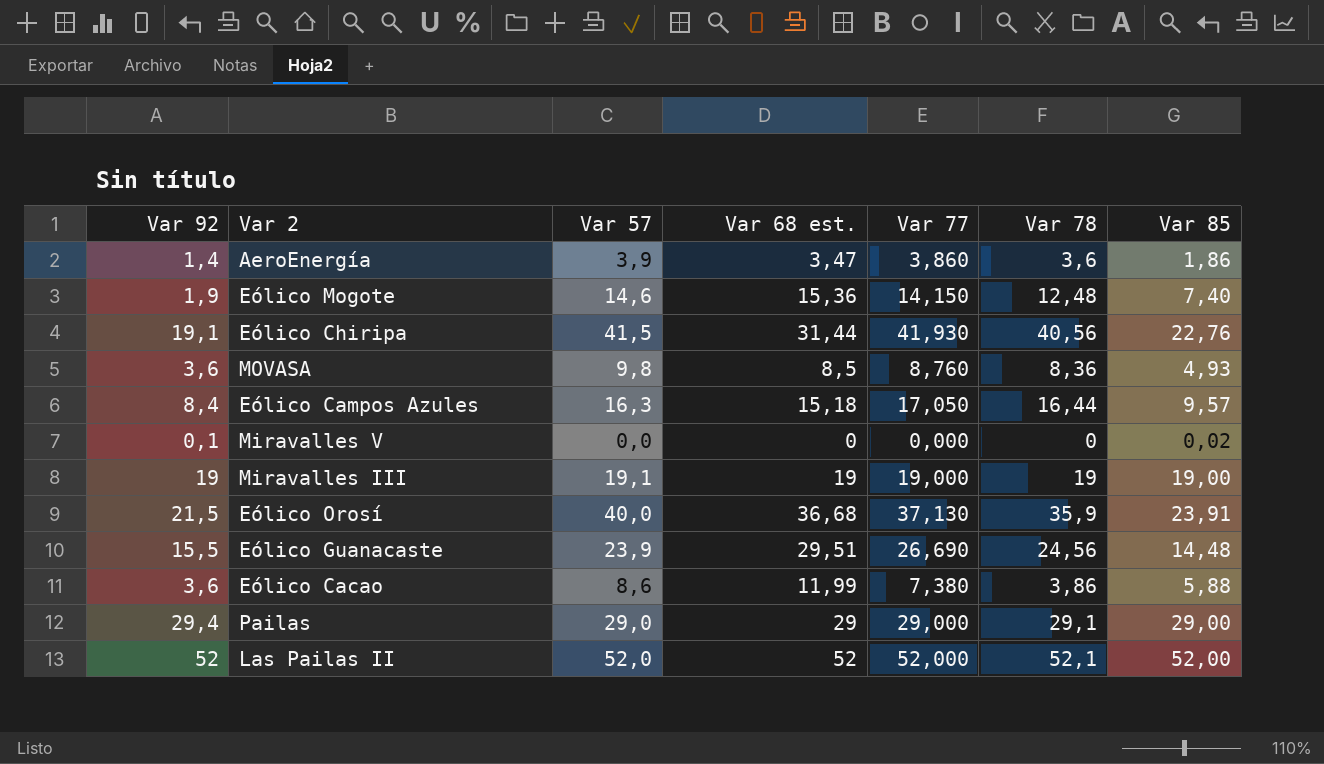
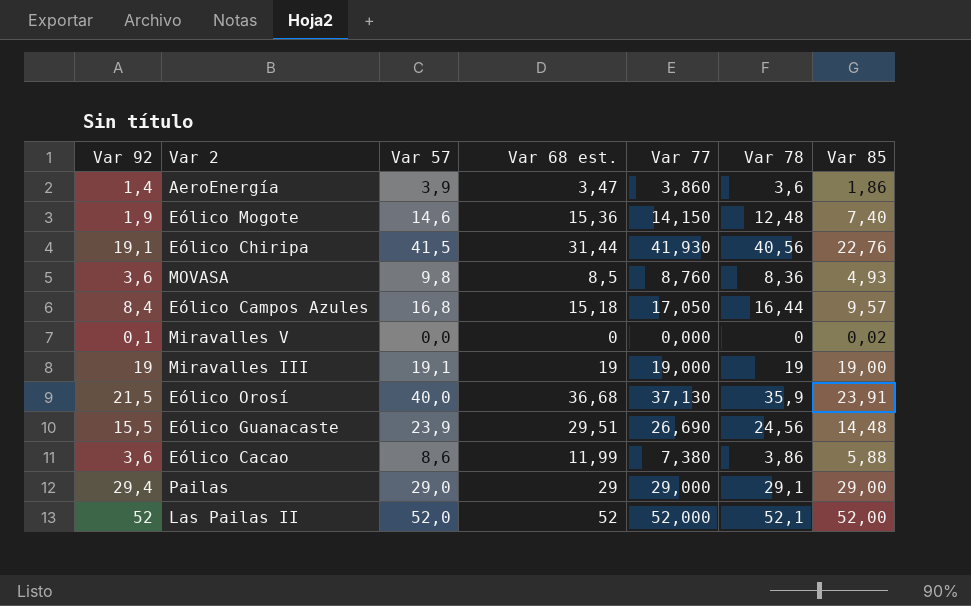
Eólico Campos Azules | Var 57: 16,3 -> 16,8

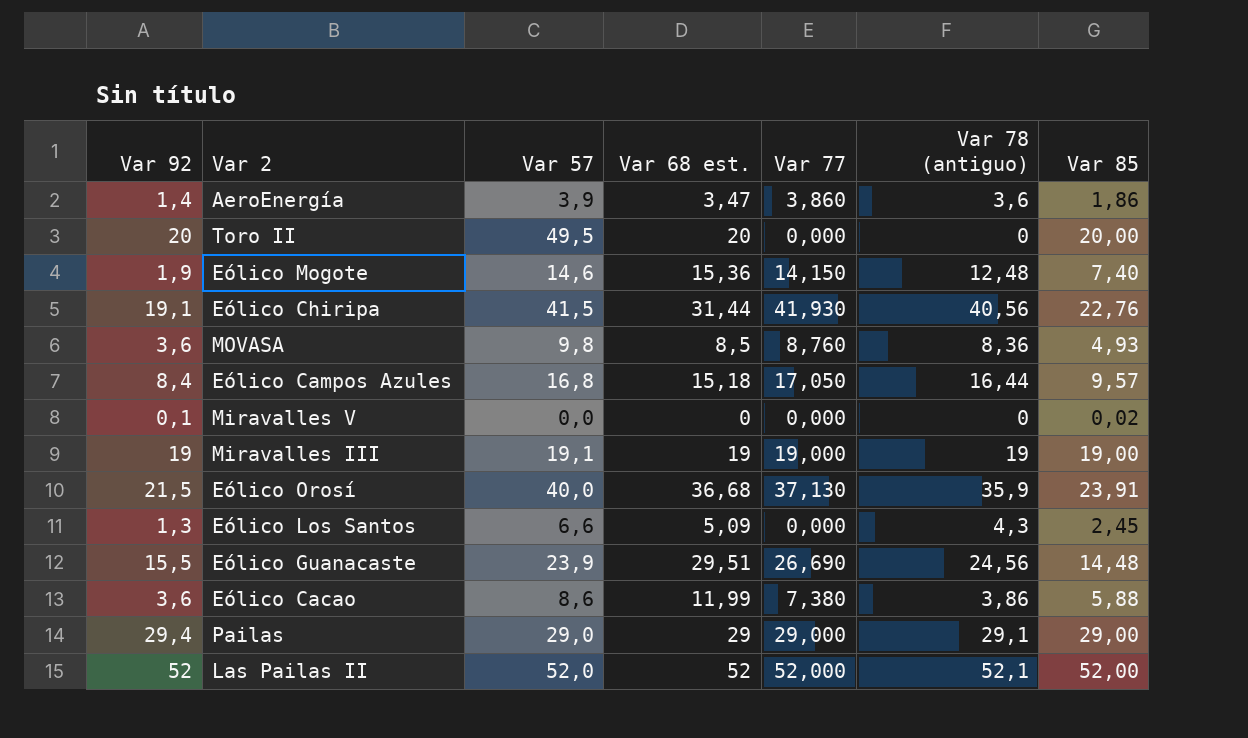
column name: Var 78 -> Var 78 (antiguo)
row Toro II: none -> 20 | 49,5 | 20 | 0,000 | 0 | 20,00
row Eólico Los Santos: none -> 1,3 | 6,6 | 5,09 | 0,000 | 4,3 | 2,45

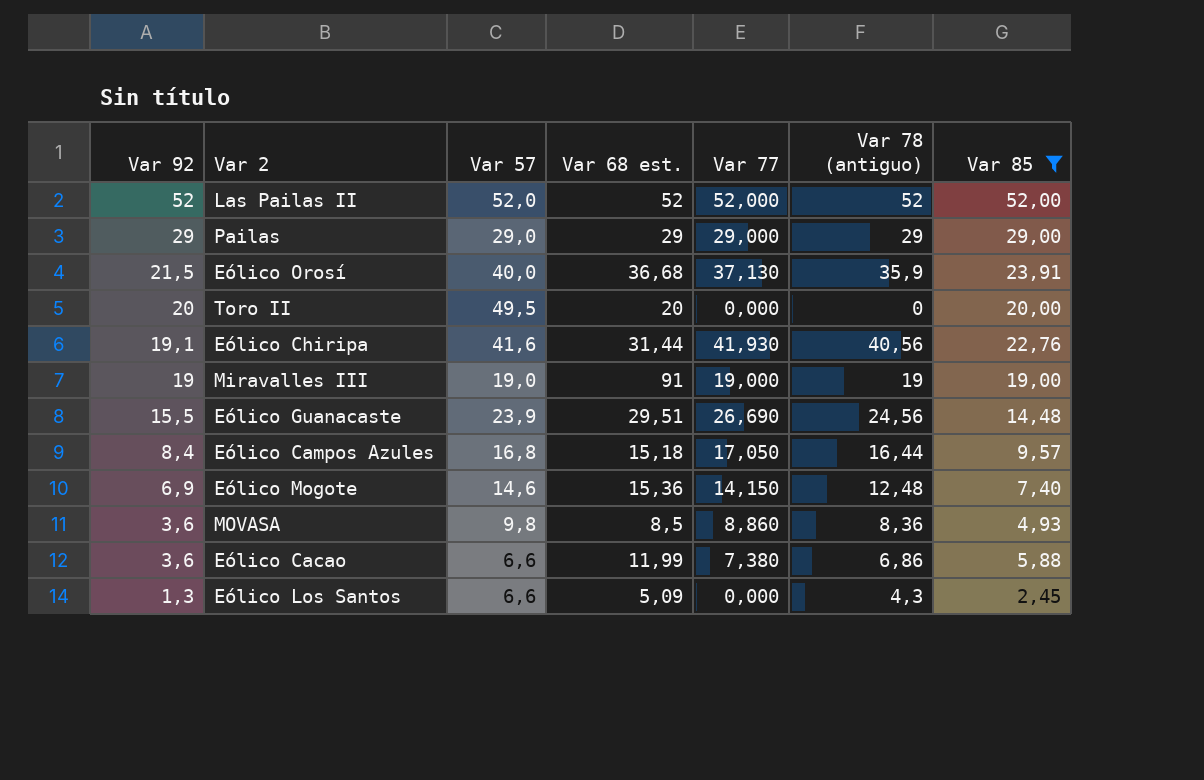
filter: none -> Var 85 >= 2,45
row order: none -> Var 92 descending
Las Pailas II | Var 78 (antiguo): 52,1 -> 52
Pailas | Var 92: 29,4 -> 29
Pailas | Var 78 (antiguo): 29,1 -> 29
Eólico Chiripa | Var 57: 41,5 -> 41,6
Miravalles III | Var 57: 19,1 -> 19,0
Miravalles III | Var 68 est.: 19 -> 91
Eólico Mogote | Var 92: 1,9 -> 6,9
MOVASA | Var 77: 8,760 -> 8,860
Eólico Cacao | Var 57: 8,6 -> 6,6
Eólico Cacao | Var 78 (antiguo): 3,86 -> 6,86

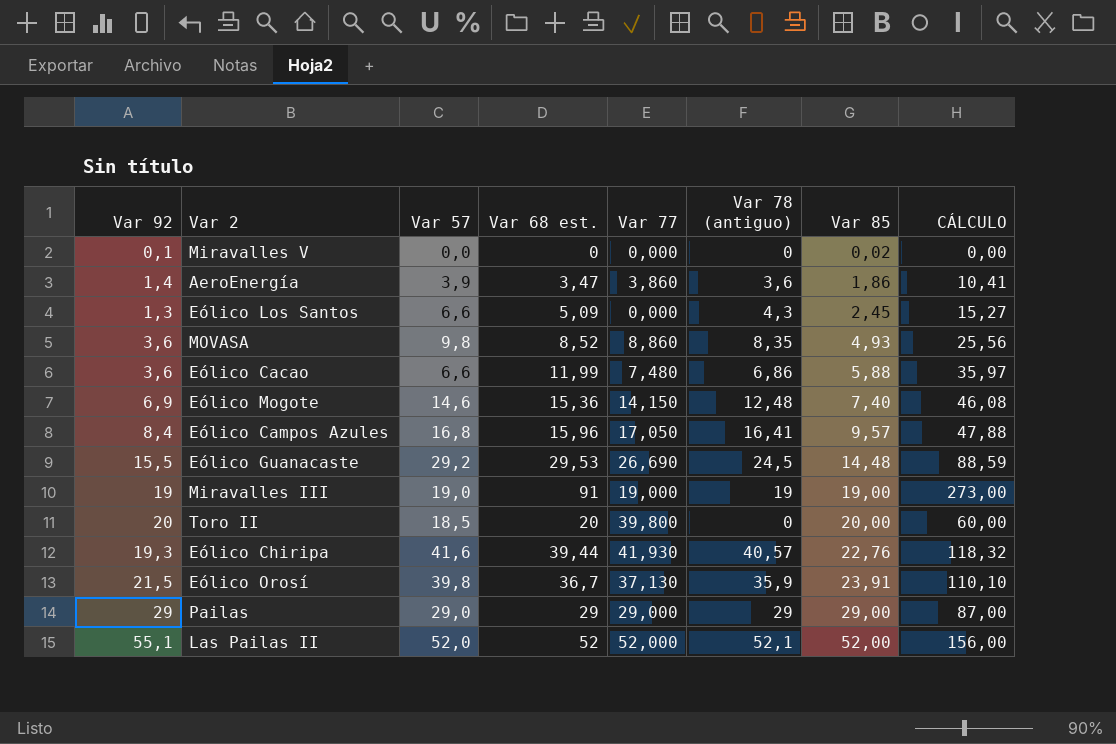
filter: Var 85 >= 2,45 -> none
row order: Var 92 descending -> Var 85 ascending
column CÁLCULO | formula: none -> [Var 68 est.] * 3
MOVASA | Var 68 est.: 8,5 -> 8,52
MOVASA | Var 78 (antiguo): 8,36 -> 8,35
Eólico Cacao | Var 77: 7,380 -> 7,480
Eólico Campos Azules | Var 68 est.: 15,18 -> 15,96
Eólico Campos Azules | Var 78 (antiguo): 16,44 -> 16,41
Eólico Guanacaste | Var 57: 23,9 -> 29,2
Eólico Guanacaste | Var 68 est.: 29,51 -> 29,53
Eólico Guanacaste | Var 78 (antiguo): 24,56 -> 24,5
Toro II | Var 57: 49,5 -> 18,5
Toro II | Var 77: 0,000 -> 39,800
Eólico Chiripa | Var 92: 19,1 -> 19,3
Eólico Chiripa | Var 68 est.: 31,44 -> 39,44
Eólico Chiripa | Var 78 (antiguo): 40,56 -> 40,57
Eólico Orosí | Var 57: 40,0 -> 39,8
Eólico Orosí | Var 68 est.: 36,68 -> 36,7
Las Pailas II | Var 92: 52 -> 55,1
Las Pailas II | Var 78 (antiguo): 52 -> 52,1

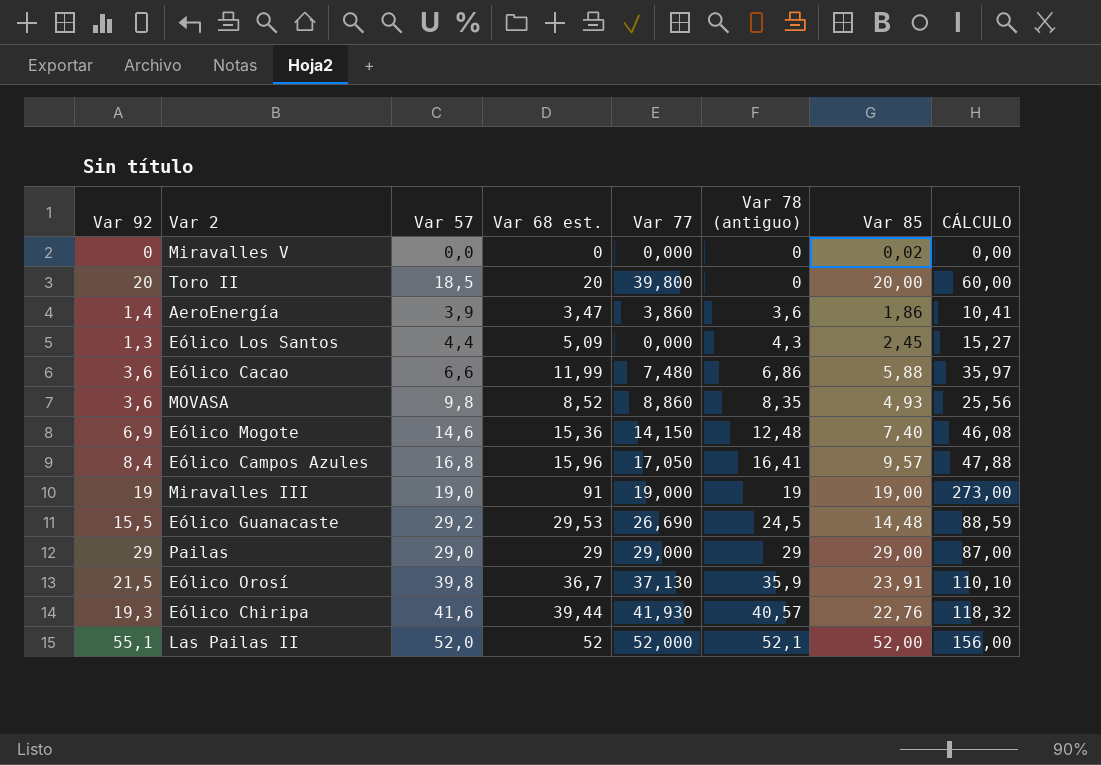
row order: Var 85 ascending -> Var 78 (antiguo) ascending
Miravalles V | Var 92: 0,1 -> 0
Eólico Los Santos | Var 57: 6,6 -> 4,4

